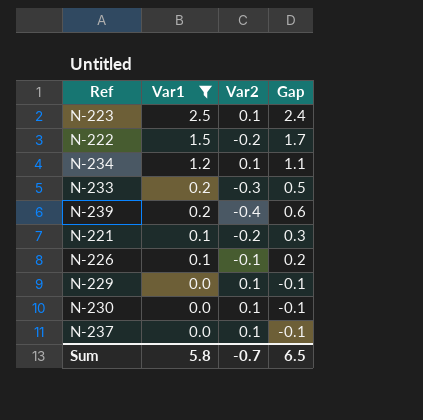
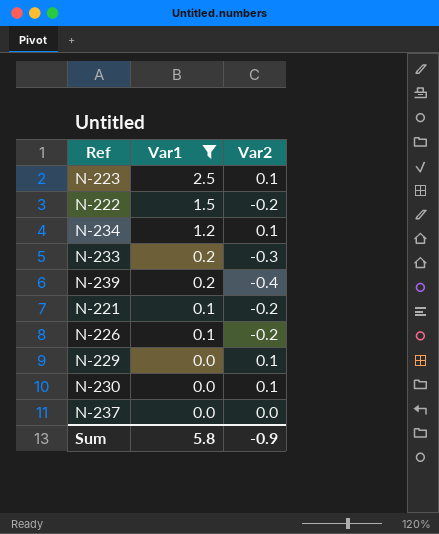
column Gap | formula: [Var1] - [Var2] -> none
N-226 | Var2: -0.1 -> -0.2
N-237 | Var2: 0.1 -> 0.0
Sum | Var2: -0.7 -> -0.9

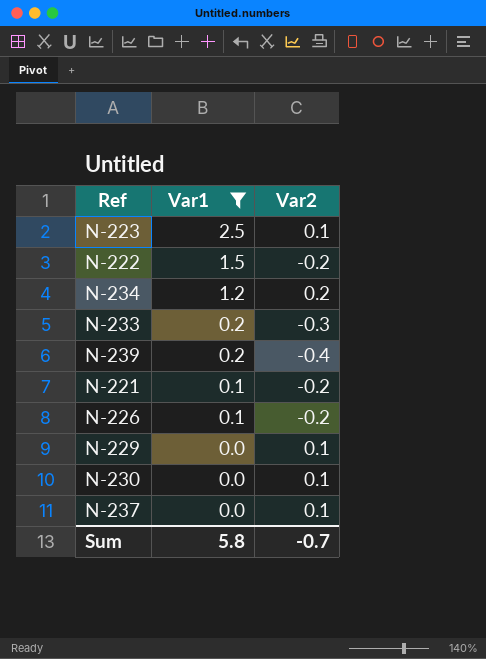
N-234 | Var2: 0.1 -> 0.2
N-237 | Var2: 0.0 -> 0.1
Sum | Var2: -0.9 -> -0.7

